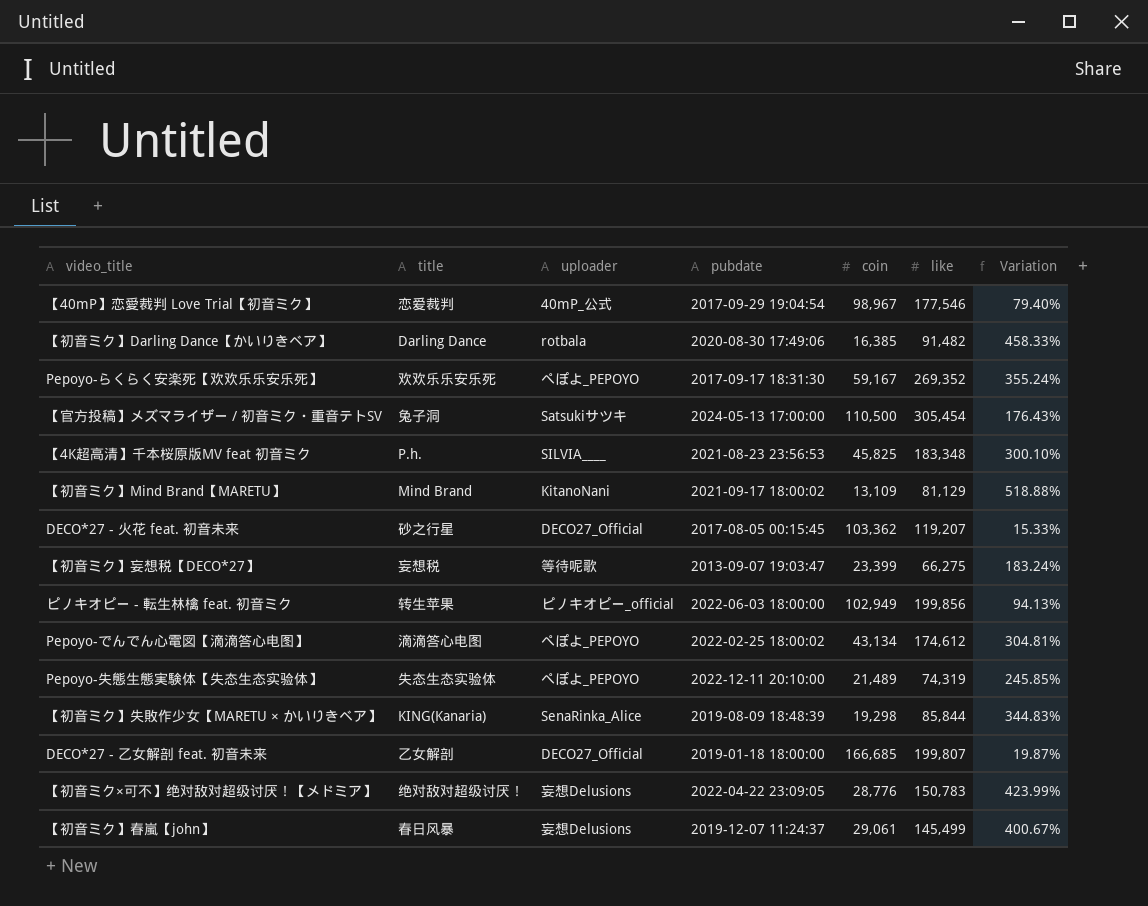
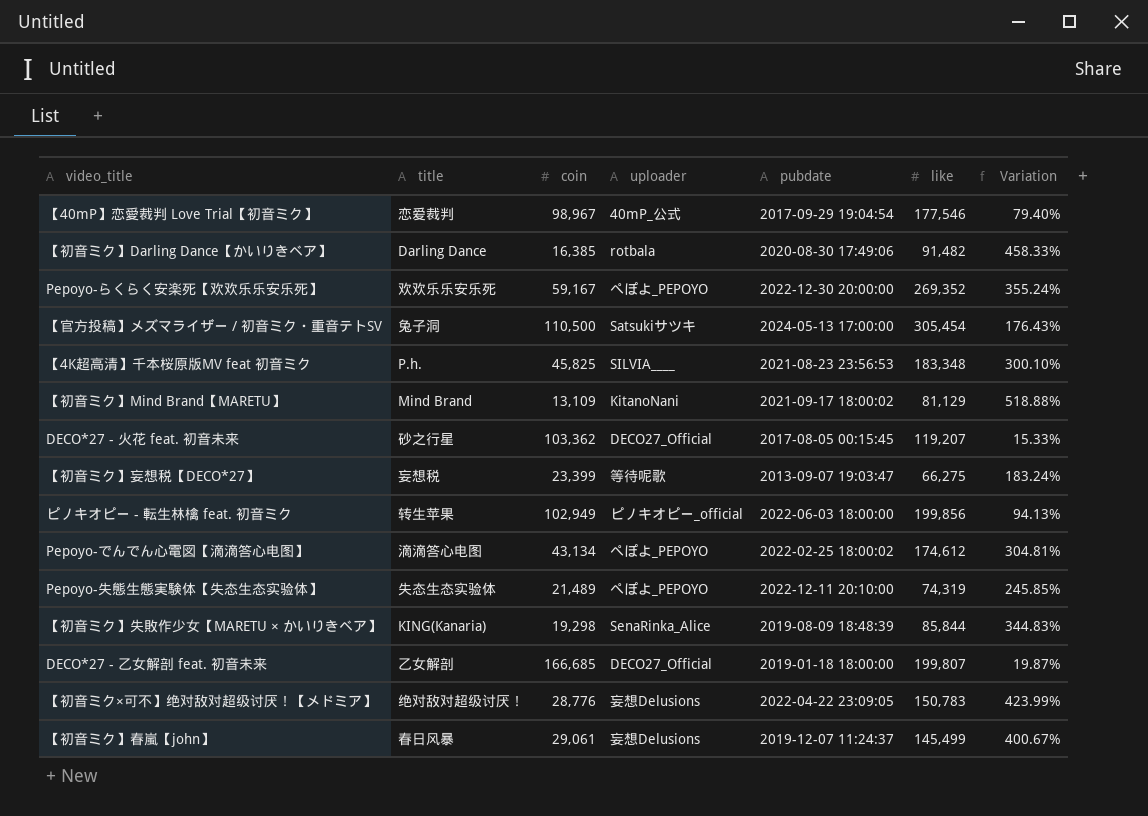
column coin | position: 5 -> 3
Pepoyo-らくらく安楽死【欢欢乐乐安乐死】 | pubdate: 2017-09-17 18:31:30 -> 2022-12-30 20:00:00

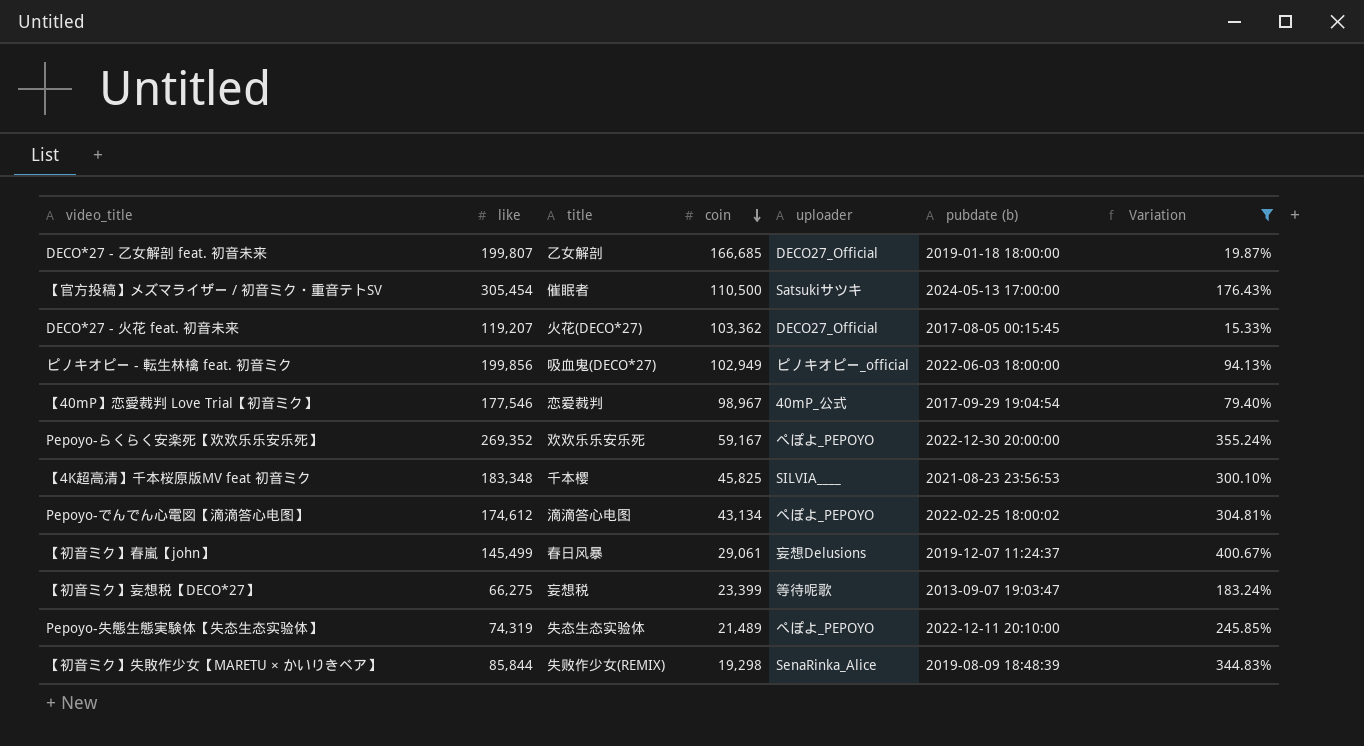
filter: none -> Variation <= 400.67%
row order: none -> coin descending
column like | position: 6 -> 2
column name: pubdate -> pubdate (b)
【官方投稿】メズマライザー / 初音ミク・重音テトSV | title: 兔子洞 -> 催眠者
DECO*27 - 火花 feat. 初音未来 | title: 砂之行星 -> 火花(DECO*27)
ピノキオピー - 転生林檎 feat. 初音ミク | title: 转生苹果 -> 吸血鬼(DECO*27)
【4K超高清】千本桜原版MV feat 初音ミク | title: P.h. -> 千本樱
【初音ミク】失敗作少女【MARETU × かいりきベア】 | title: KING(Kanaria) -> 失败作少女(REMIX)

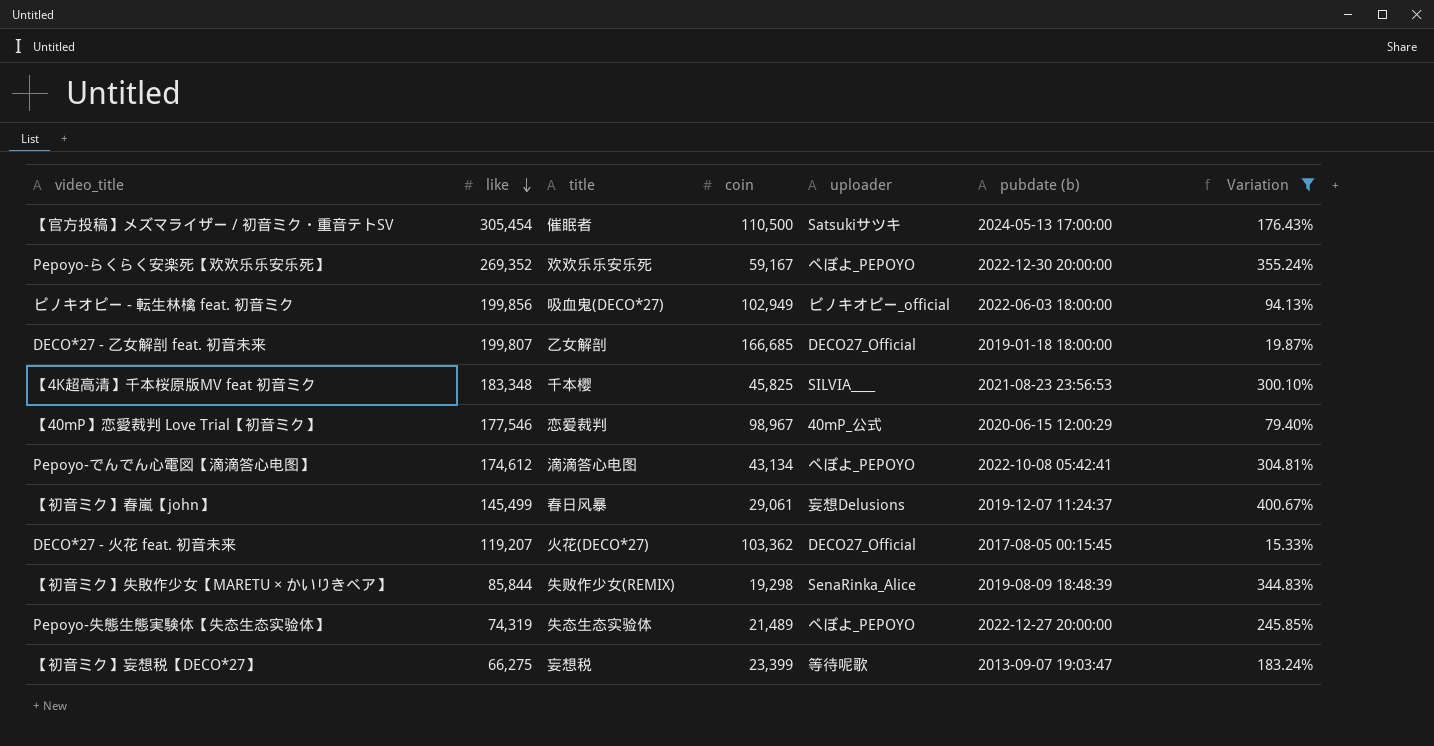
row order: coin descending -> like descending
【40mP】恋愛裁判 Love Trial【初音ミク】 | pubdate (b): 2017-09-29 19:04:54 -> 2020-06-15 12:00:29
Pepoyo-でんでん心電図【滴滴答心电图】 | pubdate (b): 2022-02-25 18:00:02 -> 2022-10-08 05:42:41
Pepoyo-失態生態実験体【失态生态实验体】 | pubdate (b): 2022-12-11 20:10:00 -> 2022-12-27 20:00:00

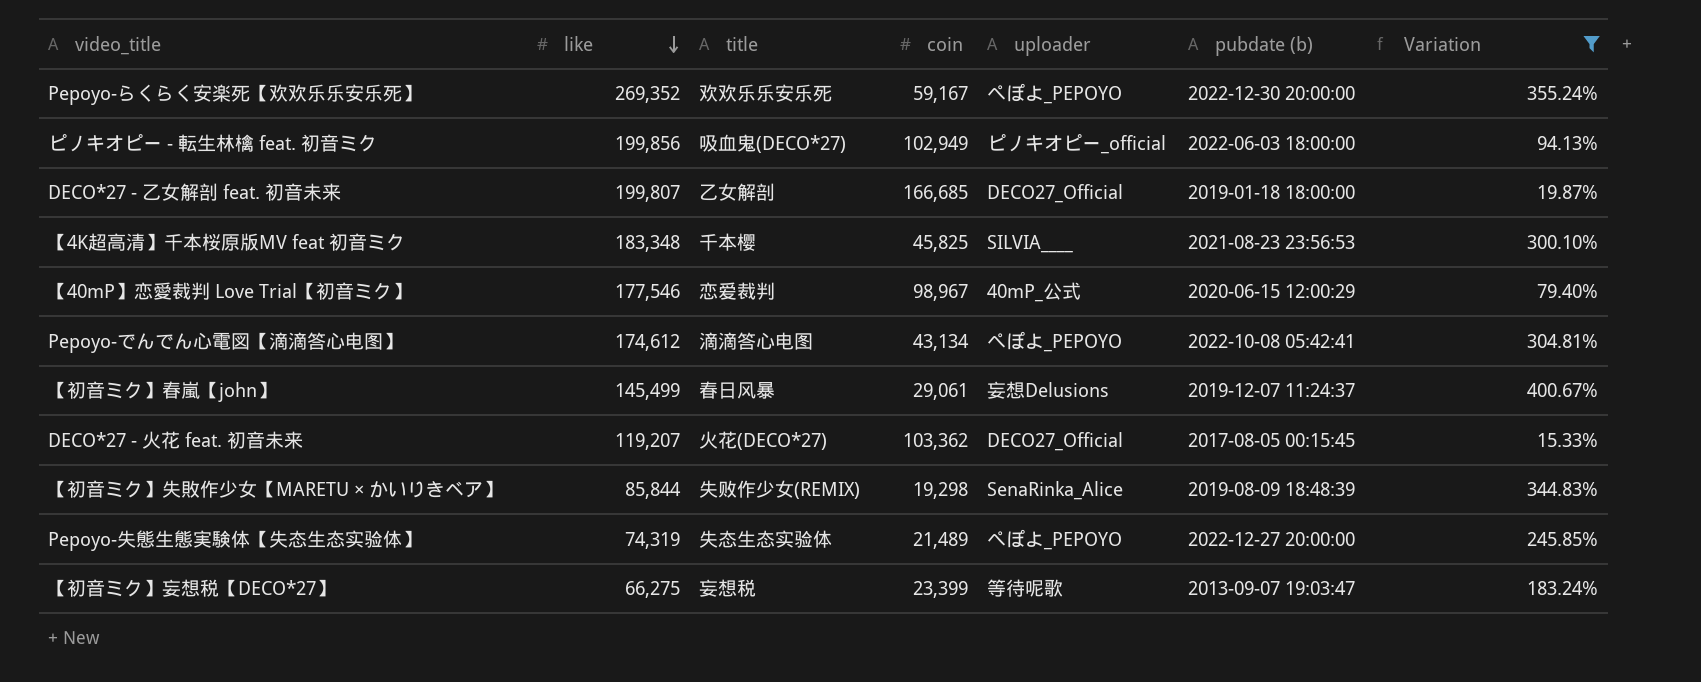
row 【官方投稿】メズマライザー / 初音ミク・重音テトSV: 305,454 | 催眠者 | 110,500 | Satsukiサツキ | 2024-05-13 17:00:00 | 176.43% -> none

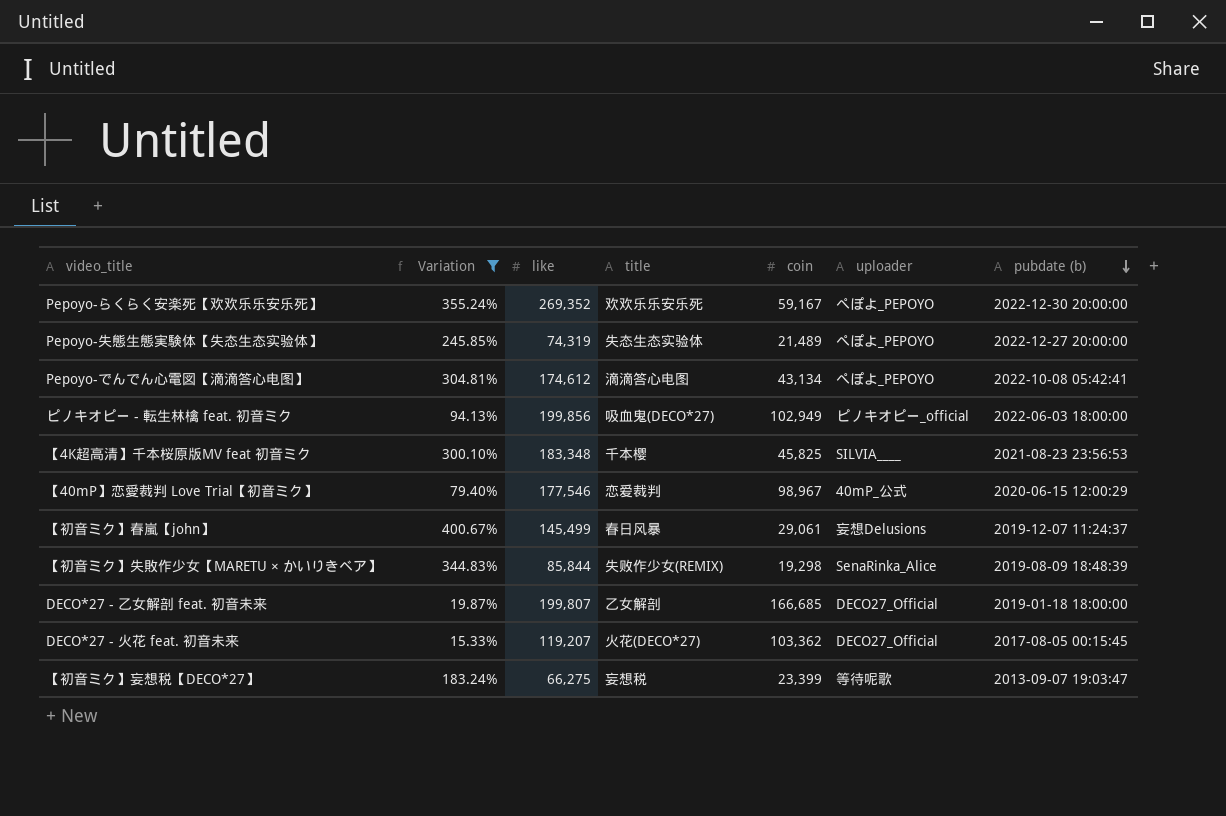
row order: like descending -> pubdate (b) descending
column Variation | position: 7 -> 2

